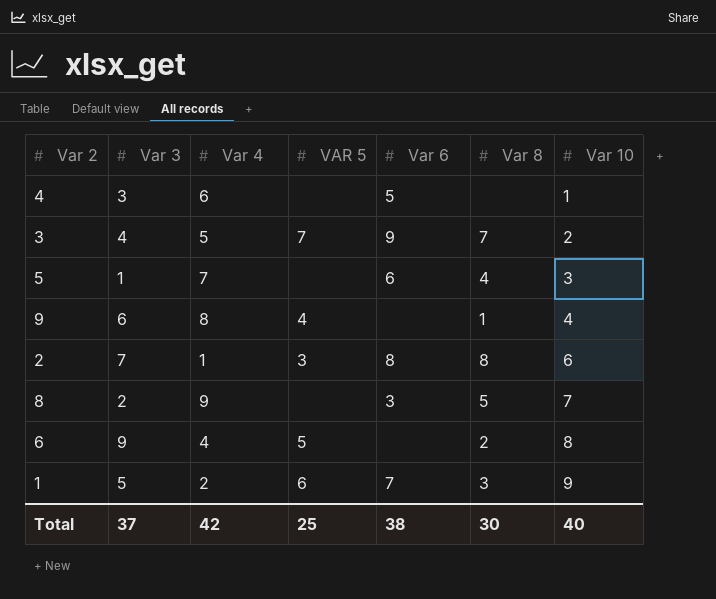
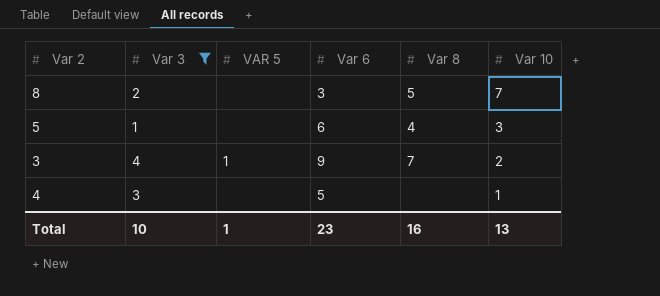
filter: none -> Var 3 <= 4
row order: Var 10 ascending -> Var 10 descending
column Var 4 | position: 3 -> none
3 | VAR 5: 7 -> 1
Total | Var 3: 37 -> 10
Total | VAR 5: 25 -> 1
Total | Var 6: 38 -> 23
Total | Var 8: 30 -> 16
Total | Var 10: 40 -> 13

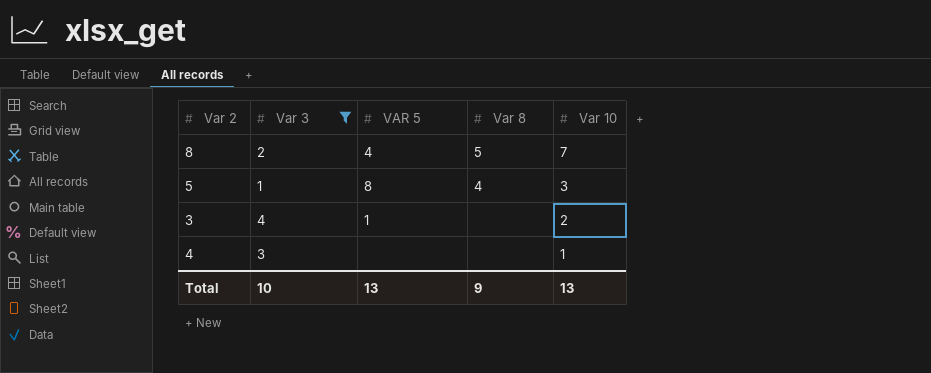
column Var 6 | position: 4 -> none
8 | VAR 5: none -> 4
5 | VAR 5: none -> 8
3 | Var 8: 7 -> none
Total | VAR 5: 1 -> 13
Total | Var 8: 16 -> 9

